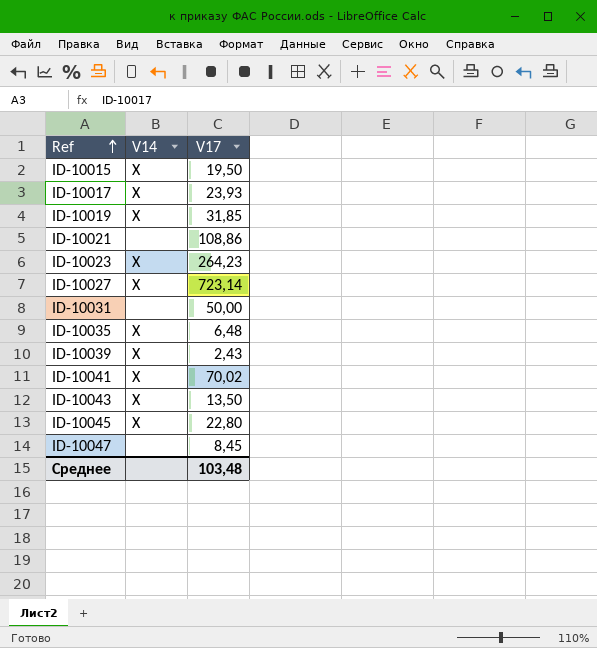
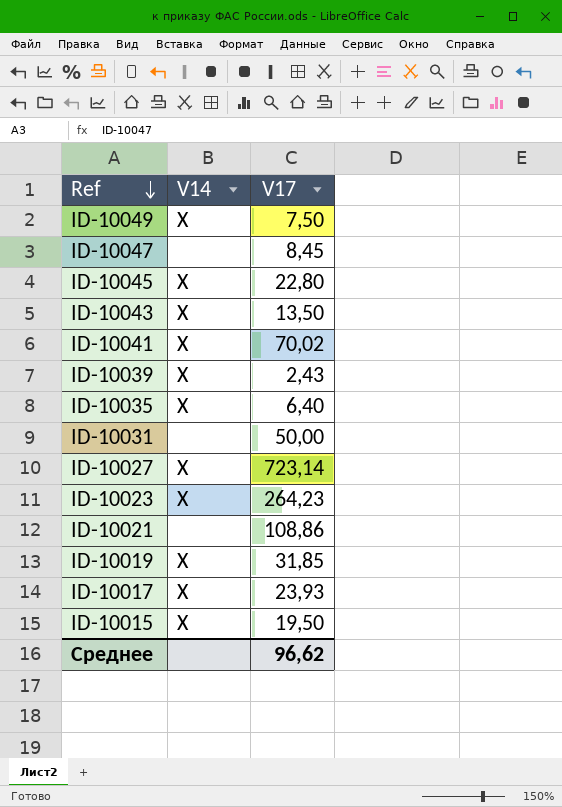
row order: Ref ascending -> Ref descending
row ID-10049: none -> Х | 7,50
ID-10035 | V17: 6,48 -> 6,40
Среднее | V17: 103,48 -> 96,62

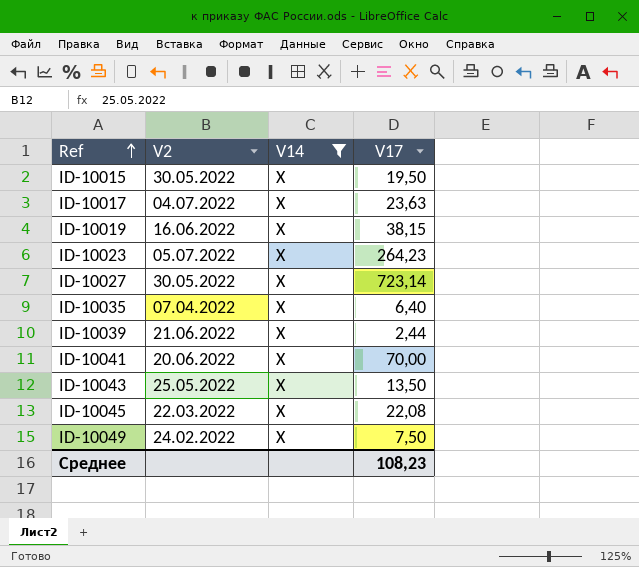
filter: none -> V14 = Х
row order: Ref descending -> Ref ascending
column V2 | position: none -> 2
ID-10017 | V17: 23,93 -> 23,63
ID-10019 | V17: 31,85 -> 38,15
ID-10039 | V17: 2,43 -> 2,44
ID-10041 | V17: 70,02 -> 70,00
ID-10045 | V17: 22,80 -> 22,08
Среднее | V17: 96,62 -> 108,23

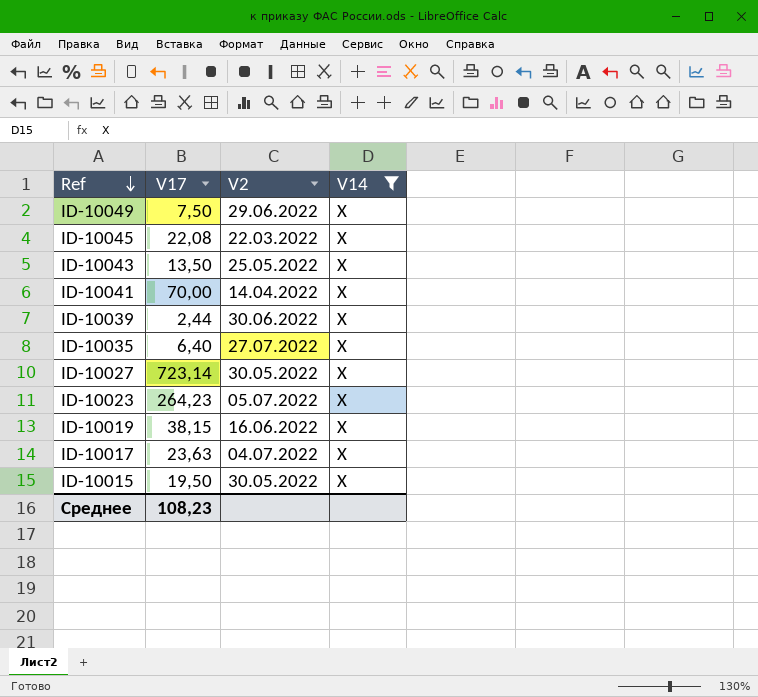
row order: Ref ascending -> Ref descending
column V17 | position: 4 -> 2
ID-10049 | V2: 24.02.2022 -> 29.06.2022
ID-10041 | V2: 20.06.2022 -> 14.04.2022
ID-10039 | V2: 21.06.2022 -> 30.06.2022
ID-10035 | V2: 07.04.2022 -> 27.07.2022

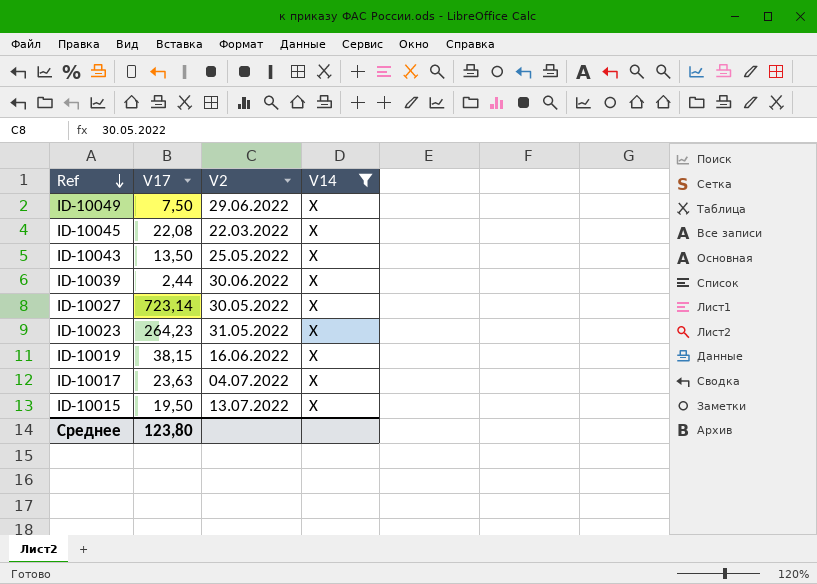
row ID-10041: 70,00 | 14.04.2022 | Х -> none
row ID-10035: 6,40 | 27.07.2022 | Х -> none
ID-10023 | V2: 05.07.2022 -> 31.05.2022
ID-10015 | V2: 30.05.2022 -> 13.07.2022
Среднее | V17: 108,23 -> 123,80

